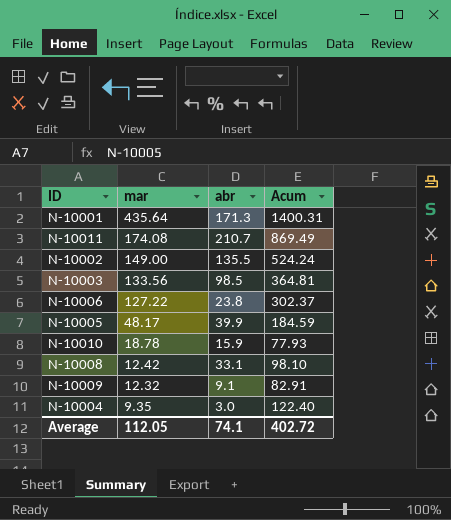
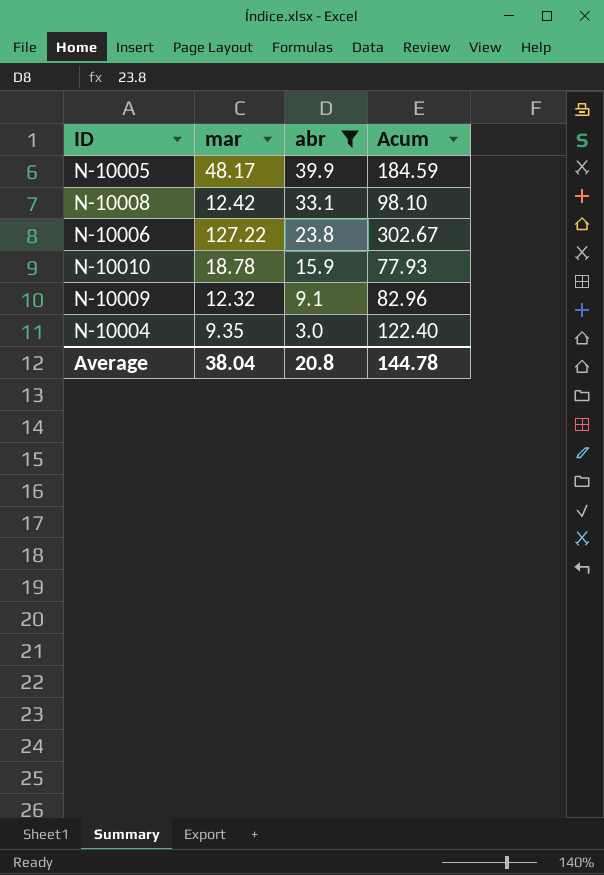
filter: none -> abr <= 39.9
row order: mar descending -> abr descending
N-10006 | Acum: 302.37 -> 302.67
N-10009 | Acum: 82.91 -> 82.96
Average | mar: 112.05 -> 38.04
Average | abr: 74.1 -> 20.8
Average | Acum: 402.72 -> 144.78

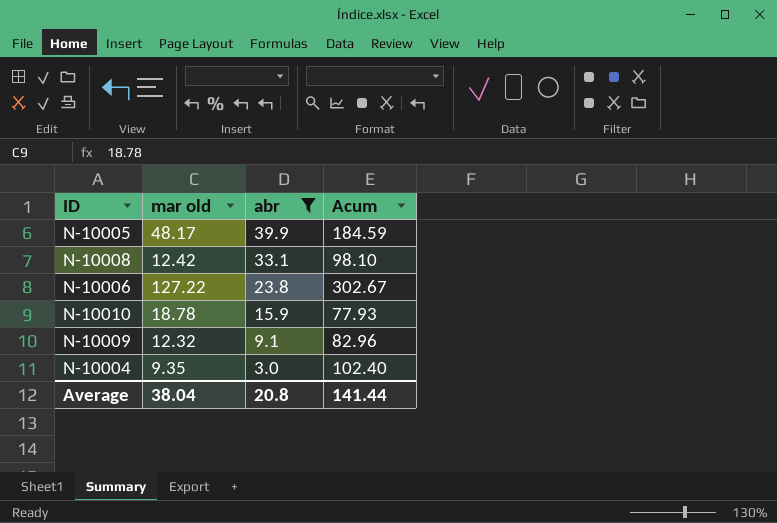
column name: mar -> mar old
N-10004 | Acum: 122.40 -> 102.40
Average | Acum: 144.78 -> 141.44

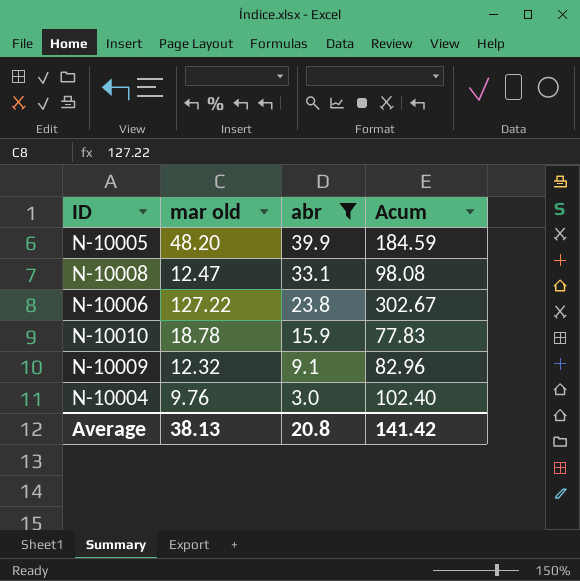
N-10005 | mar old: 48.17 -> 48.20
N-10008 | mar old: 12.42 -> 12.47
N-10008 | Acum: 98.10 -> 98.08
N-10010 | Acum: 77.93 -> 77.83
N-10004 | mar old: 9.35 -> 9.76
Average | mar old: 38.04 -> 38.13
Average | Acum: 141.44 -> 141.42

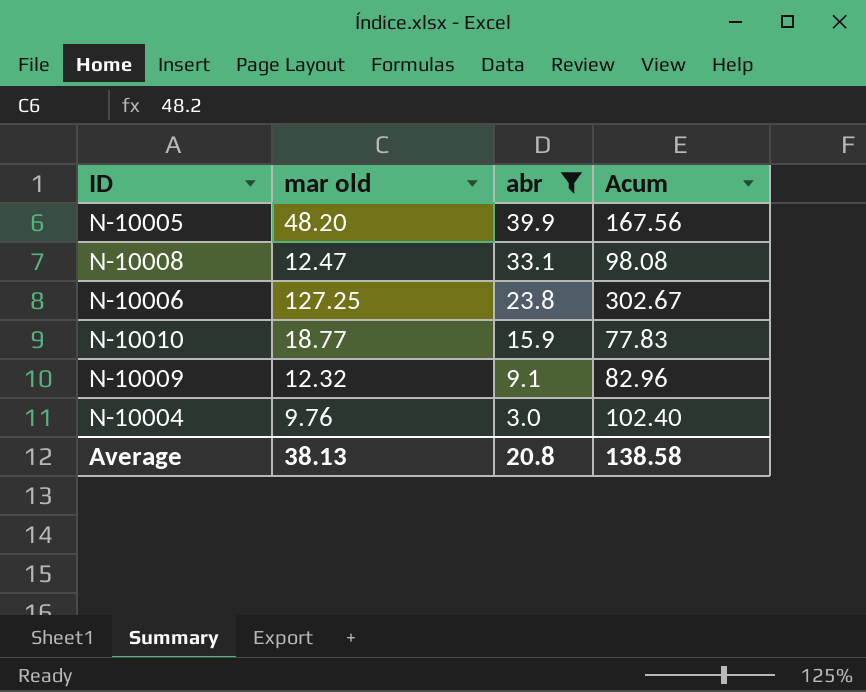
N-10005 | Acum: 184.59 -> 167.56
N-10006 | mar old: 127.22 -> 127.25
N-10010 | mar old: 18.78 -> 18.77
Average | Acum: 141.42 -> 138.58

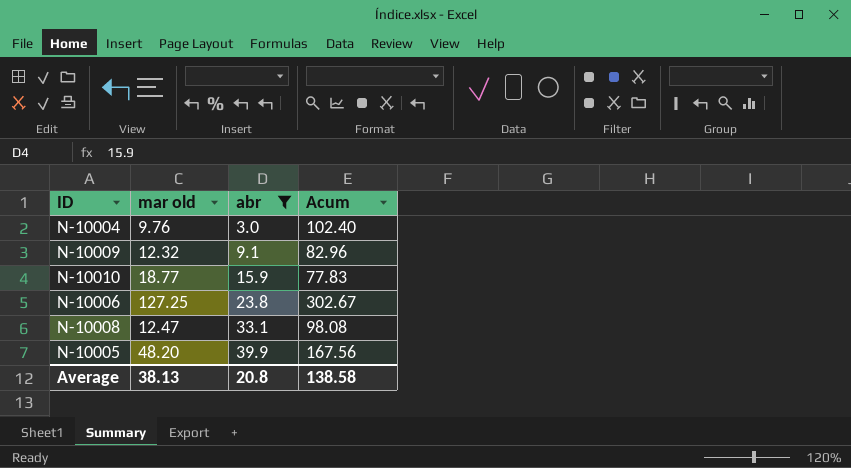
row order: abr descending -> abr ascending

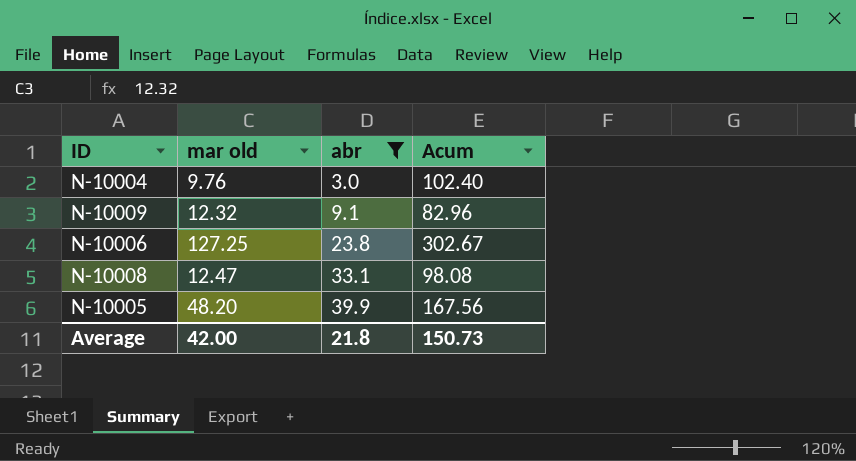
row N-10010: 18.77 | 15.9 | 77.83 -> none
Average | mar old: 38.13 -> 42.00
Average | abr: 20.8 -> 21.8
Average | Acum: 138.58 -> 150.73

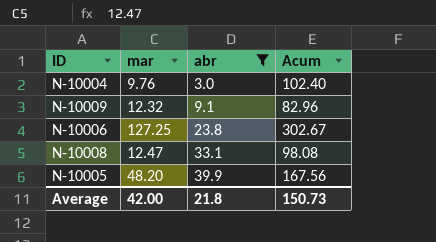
column name: mar old -> mar

